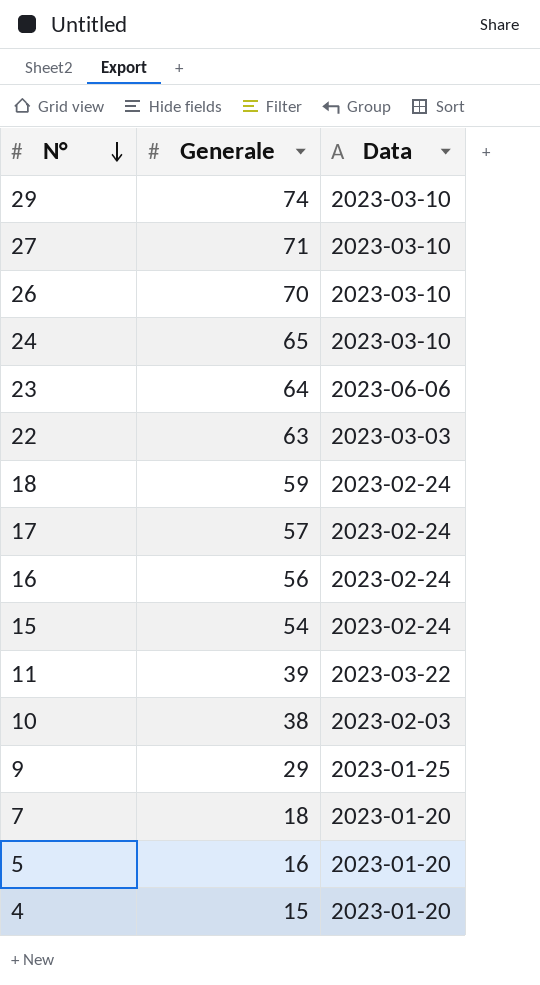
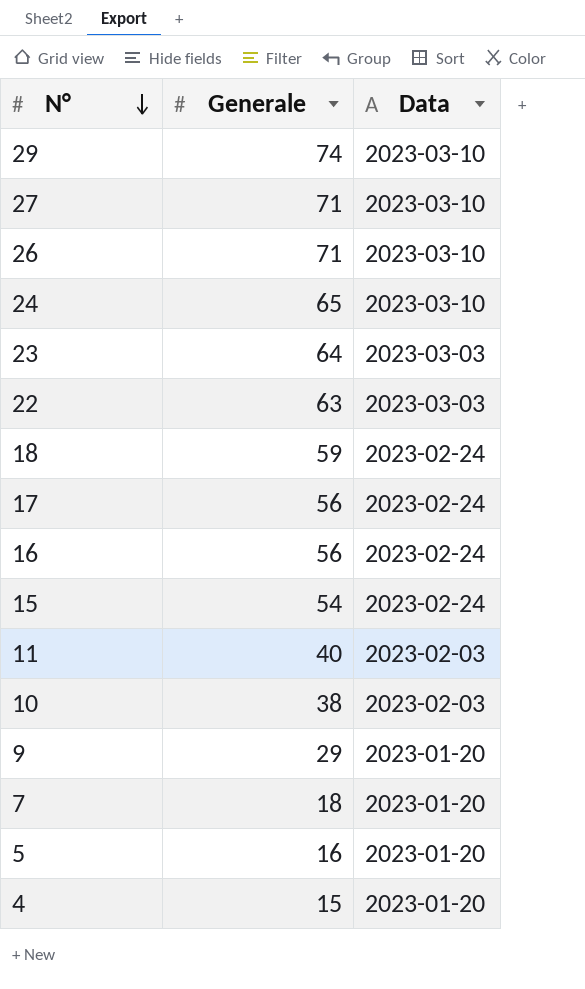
26 | Generale: 70 -> 71
23 | Data: 2023-06-06 -> 2023-03-03
17 | Generale: 57 -> 56
11 | Generale: 39 -> 40
11 | Data: 2023-03-22 -> 2023-02-03
9 | Data: 2023-01-25 -> 2023-01-20

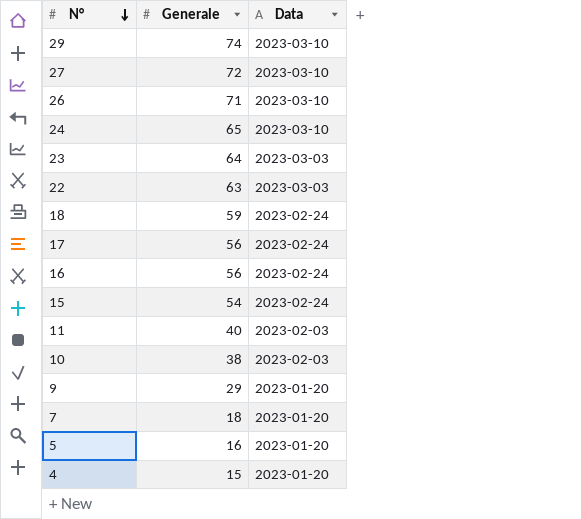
27 | Generale: 71 -> 72

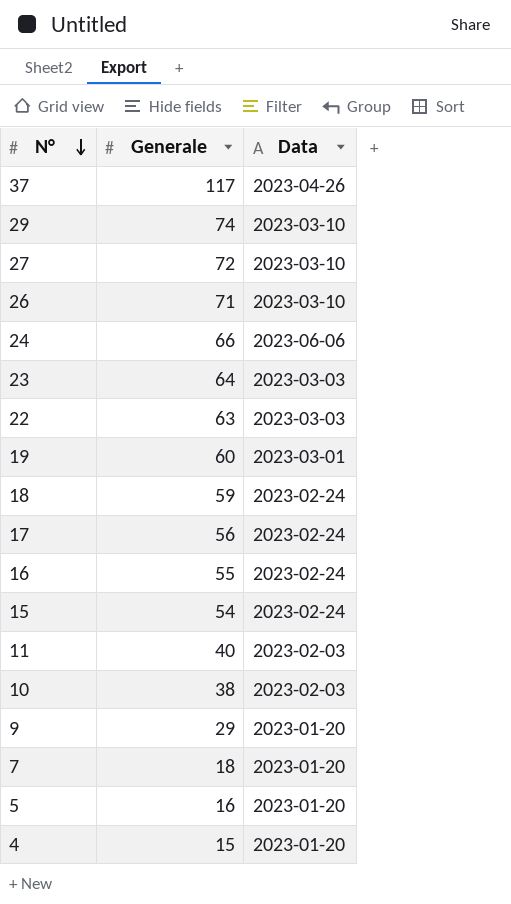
row 37: none -> 117 | 2023-04-26
24 | Generale: 65 -> 66
24 | Data: 2023-03-10 -> 2023-06-06
row 19: none -> 60 | 2023-03-01
16 | Generale: 56 -> 55

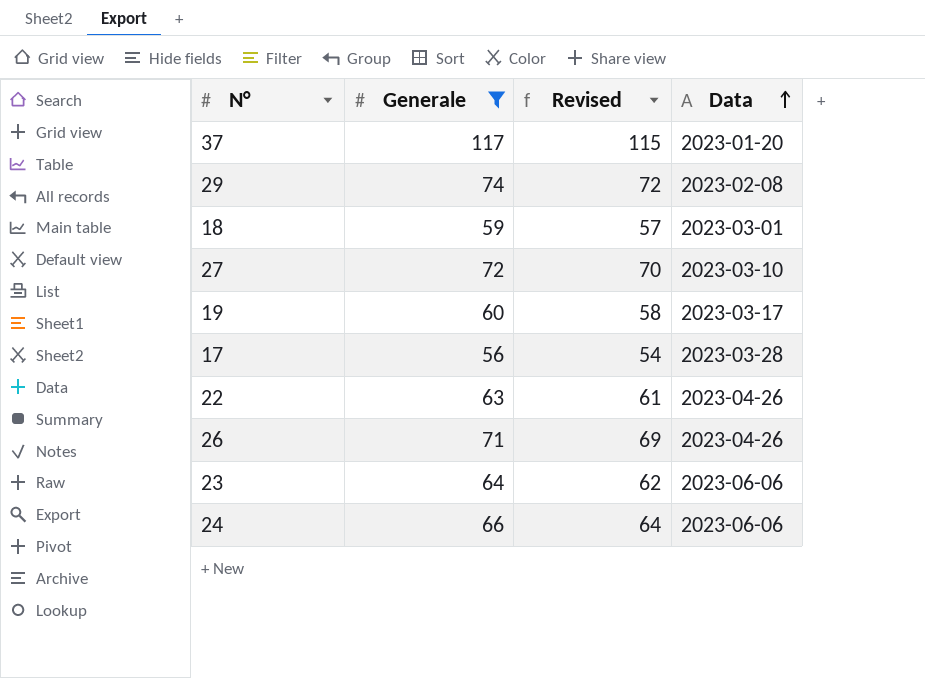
filter: none -> Generale >= 56
row order: N° descending -> Data ascending
column Revised | formula: none -> [Generale] - 2
37 | Data: 2023-04-26 -> 2023-01-20
29 | Data: 2023-03-10 -> 2023-02-08
18 | Data: 2023-02-24 -> 2023-03-01
19 | Data: 2023-03-01 -> 2023-03-17
17 | Data: 2023-02-24 -> 2023-03-28
22 | Data: 2023-03-03 -> 2023-04-26
26 | Data: 2023-03-10 -> 2023-04-26
23 | Data: 2023-03-03 -> 2023-06-06

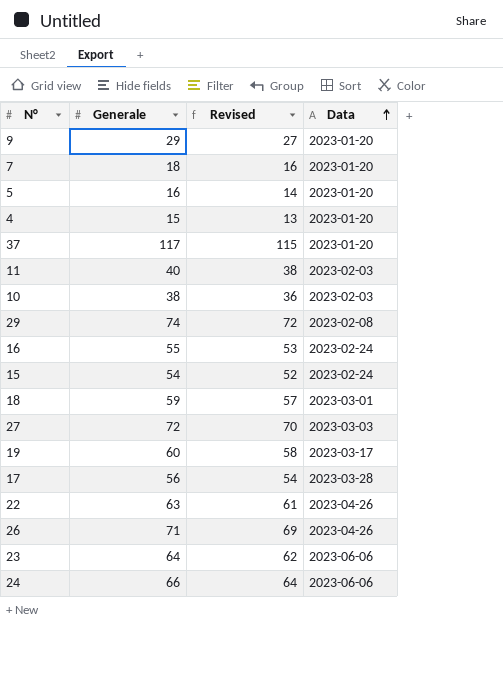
filter: Generale >= 56 -> none
27 | Data: 2023-03-10 -> 2023-03-03

